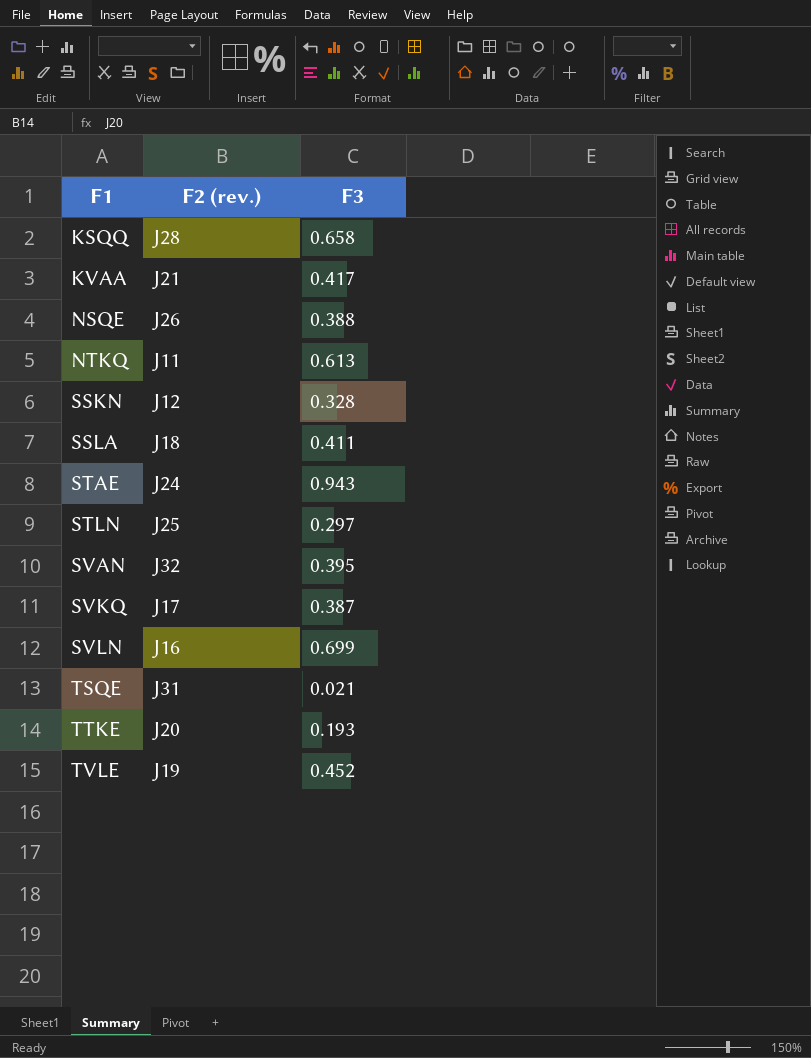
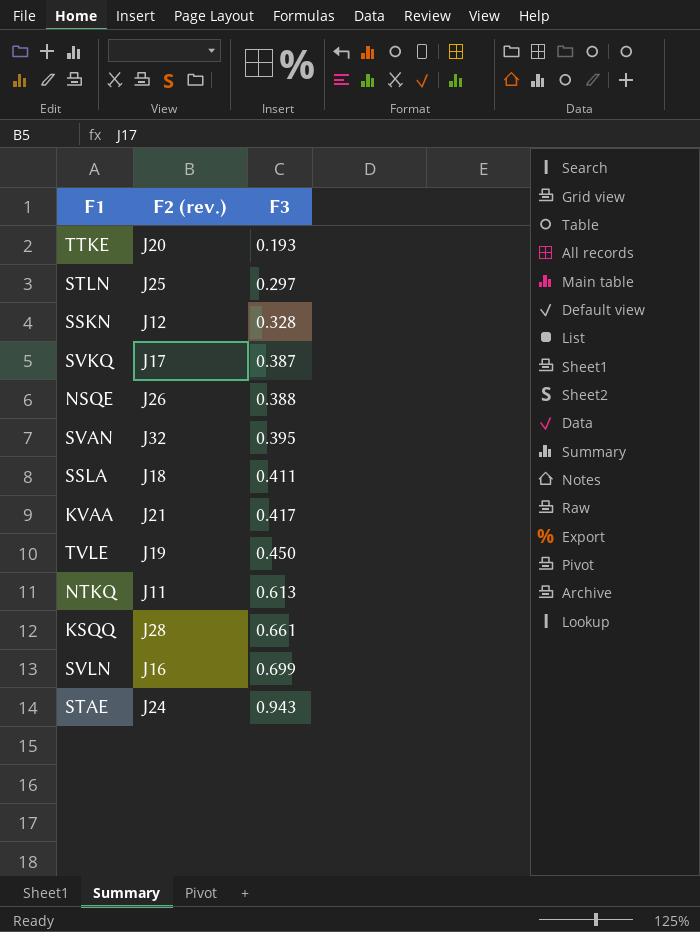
row order: F1 ascending -> F3 ascending
row TSQE: J31 | 0.021 -> none
TVLE | F3: 0.452 -> 0.450
KSQQ | F3: 0.658 -> 0.661

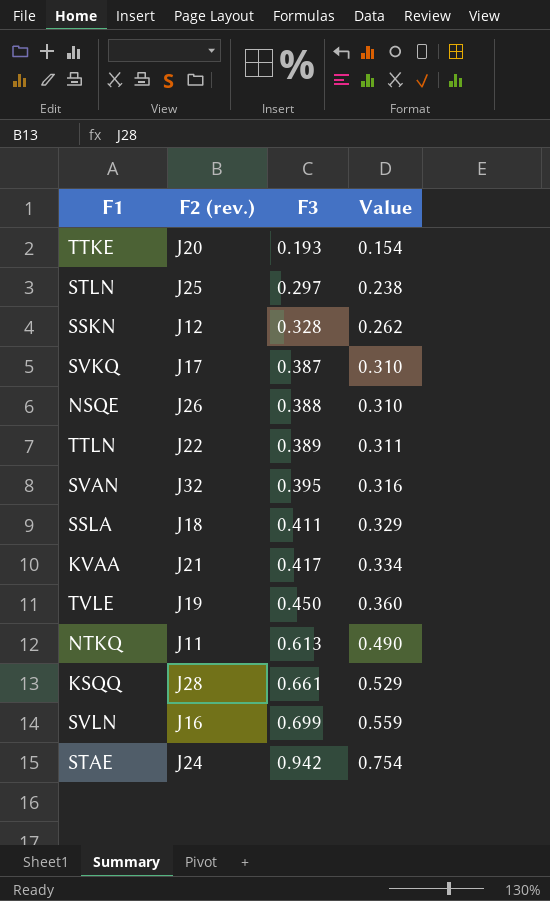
column Value | formula: none -> [F3] * 0.8
row TTLN: none -> J22 | 0.389 | 0.311
STAE | F3: 0.943 -> 0.942

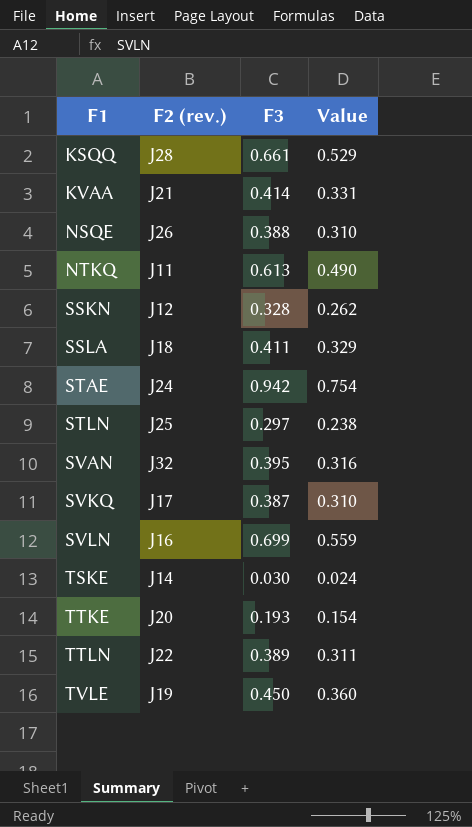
row order: F3 ascending -> F1 ascending
KVAA | F3: 0.417 -> 0.414
KVAA | Value: 0.334 -> 0.331
row TSKE: none -> J14 | 0.030 | 0.024

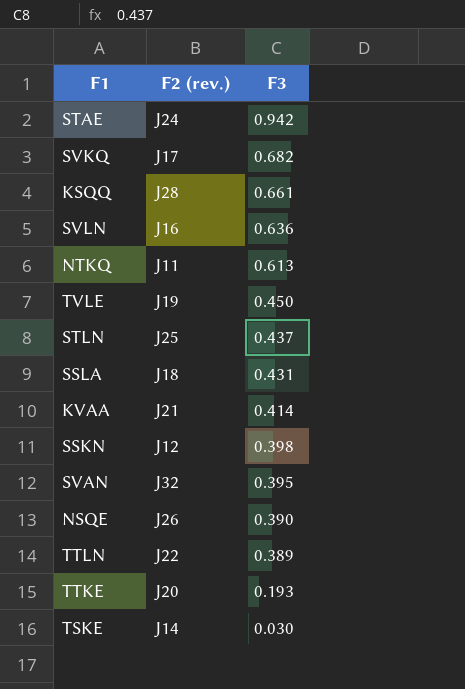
row order: F1 ascending -> F3 descending
column Value | formula: [F3] * 0.8 -> none
SVKQ | F3: 0.387 -> 0.682
SVLN | F3: 0.699 -> 0.636
STLN | F3: 0.297 -> 0.437
SSLA | F3: 0.411 -> 0.431
SSKN | F3: 0.328 -> 0.398
NSQE | F3: 0.388 -> 0.390

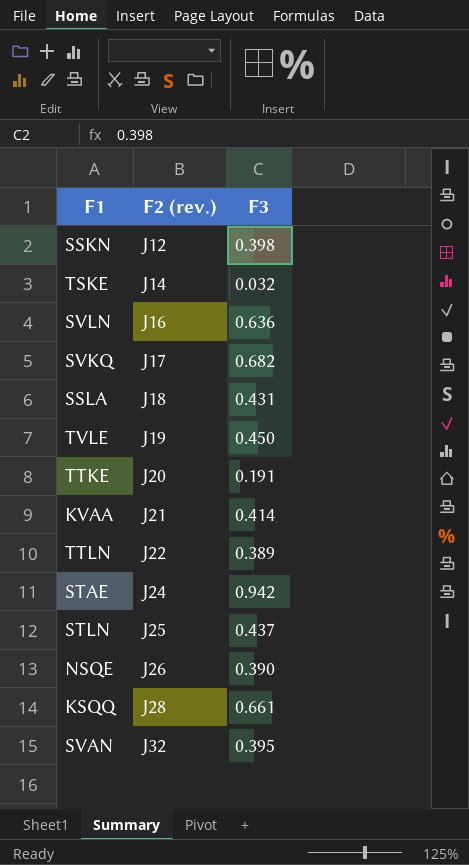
row order: F3 descending -> F2 (rev.) ascending
row NTKQ: J11 | 0.613 -> none
TSKE | F3: 0.030 -> 0.032
TTKE | F3: 0.193 -> 0.191

